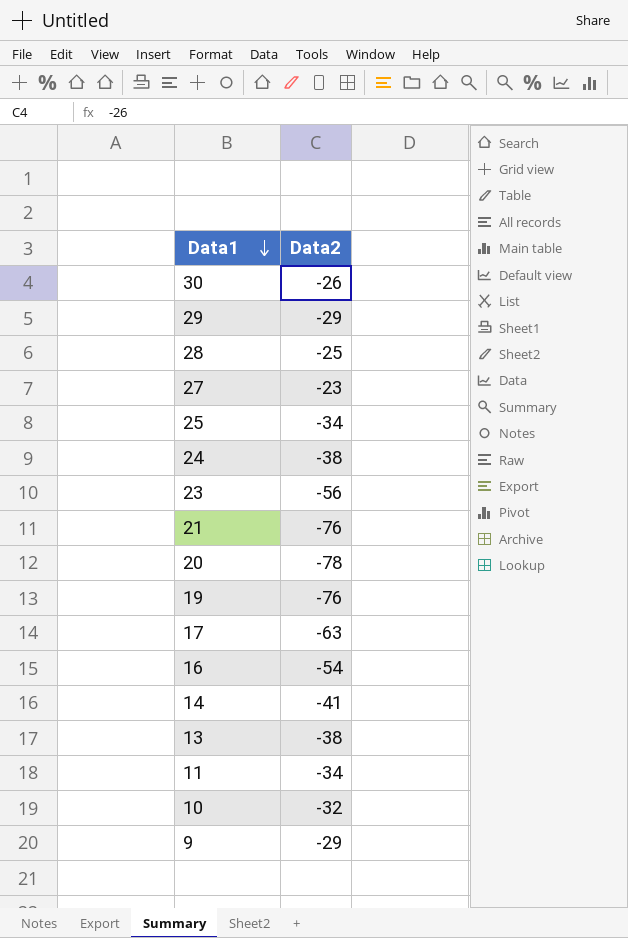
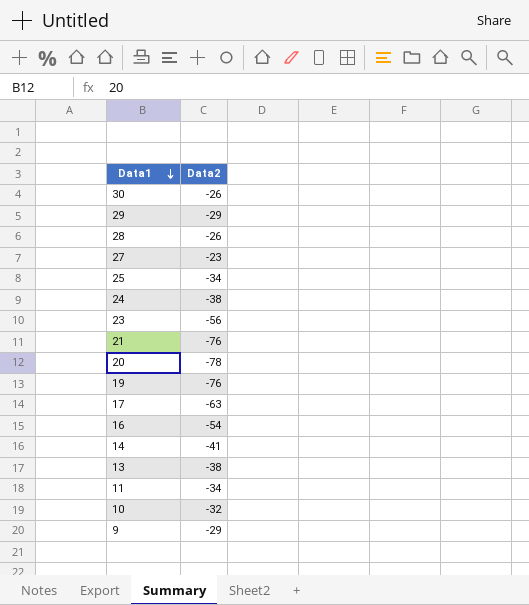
28 | Data2: -25 -> -26

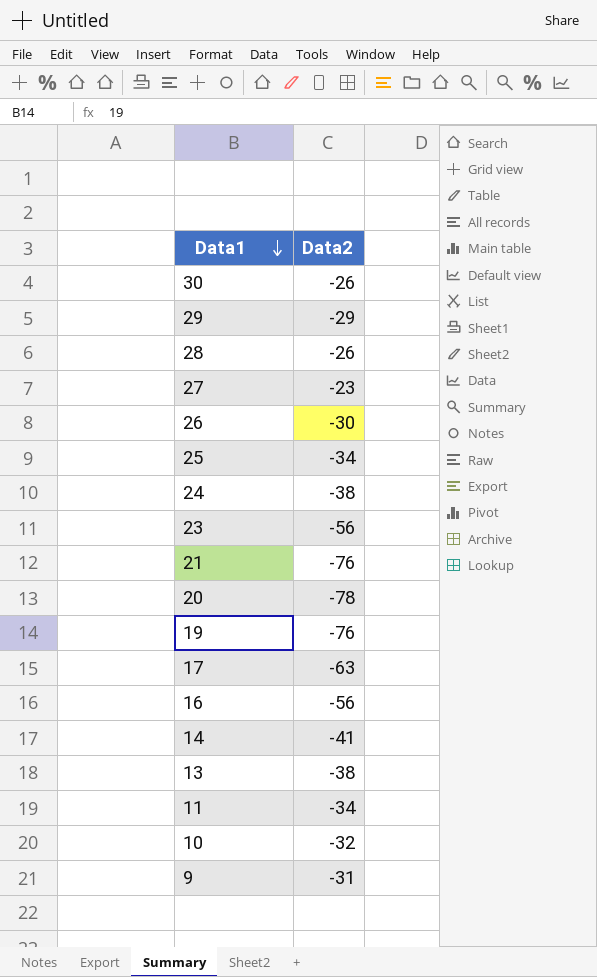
row 26: none -> -30
16 | Data2: -54 -> -56
9 | Data2: -29 -> -31

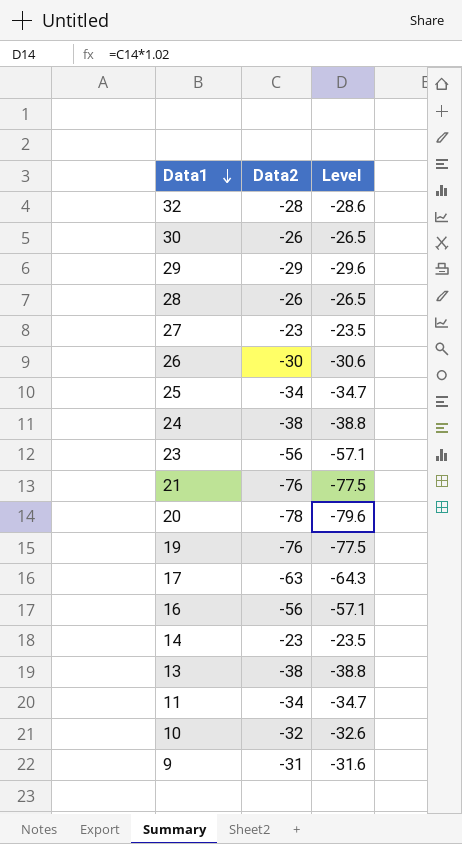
column Level | formula: none -> [Data2] * 1.02
row 32: none -> -28 | -28.6
14 | Data2: -41 -> -23

